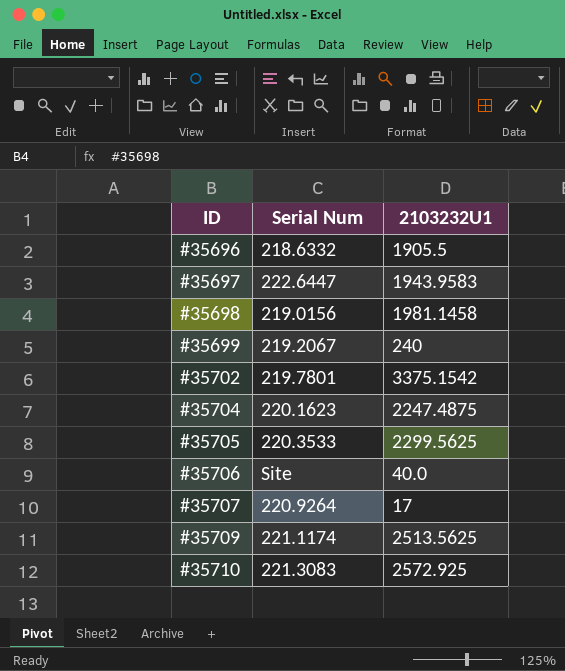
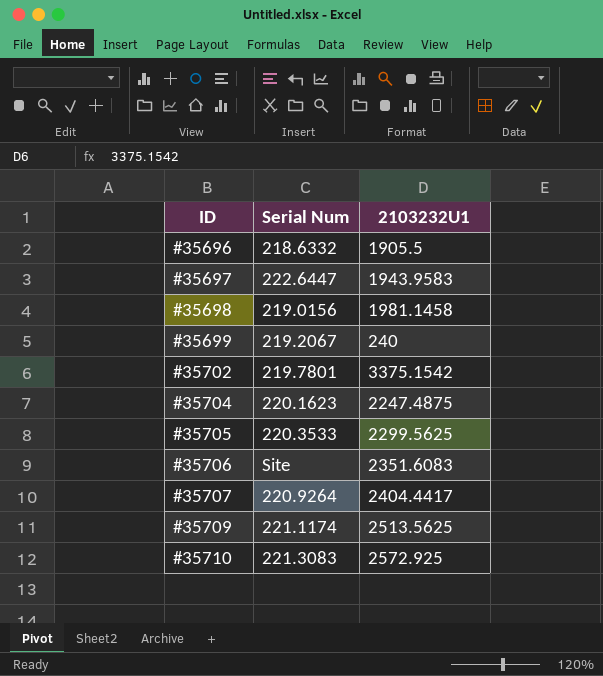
#35706 | 2103232U1: 40.0 -> 2351.6083
#35707 | 2103232U1: 17 -> 2404.4417

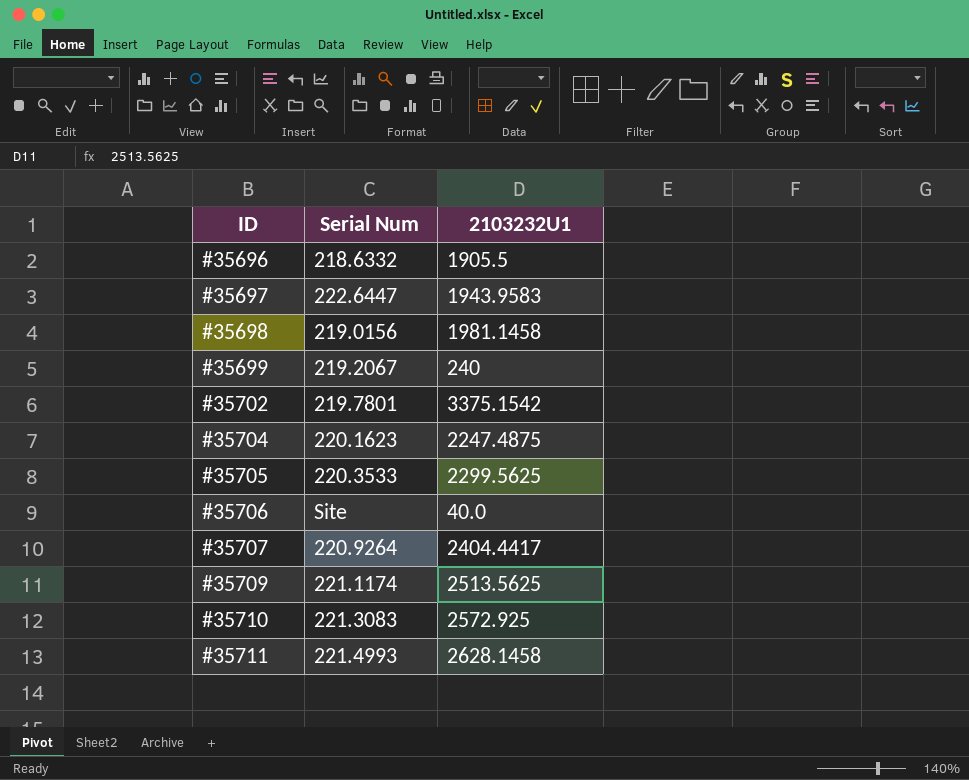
#35706 | 2103232U1: 2351.6083 -> 40.0
row #35711: none -> 221.4993 | 2628.1458

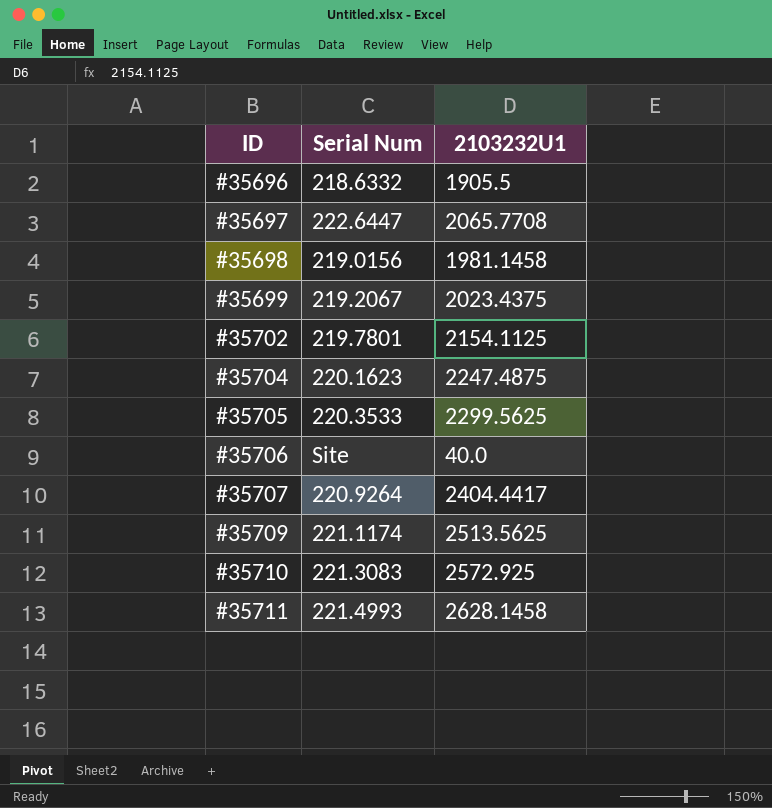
#35697 | 2103232U1: 1943.9583 -> 2065.7708
#35699 | 2103232U1: 240 -> 2023.4375
#35702 | 2103232U1: 3375.1542 -> 2154.1125

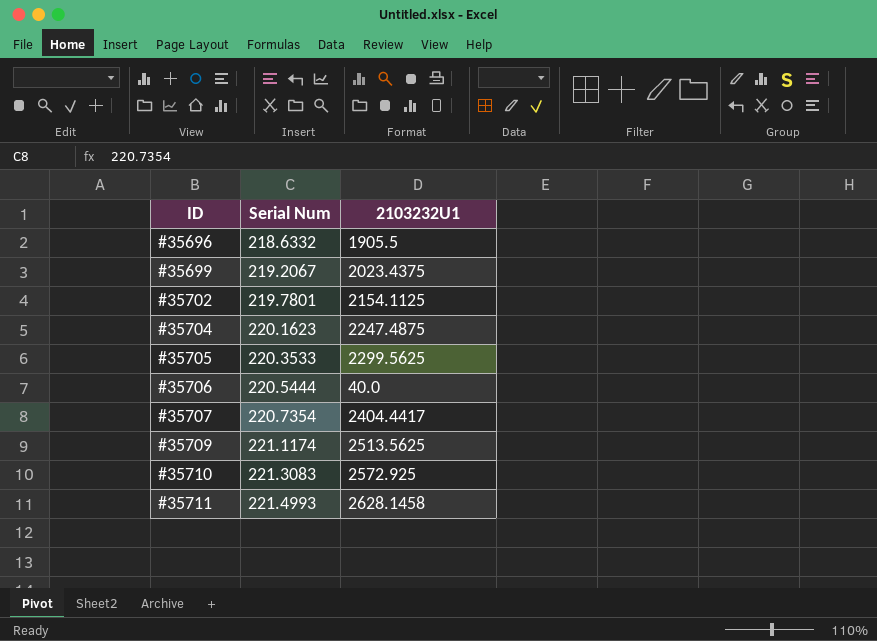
row #35697: 222.6447 | 2065.7708 -> none
row #35698: 219.0156 | 1981.1458 -> none
#35706 | Serial Num: Site -> 220.5444
#35707 | Serial Num: 220.9264 -> 220.7354

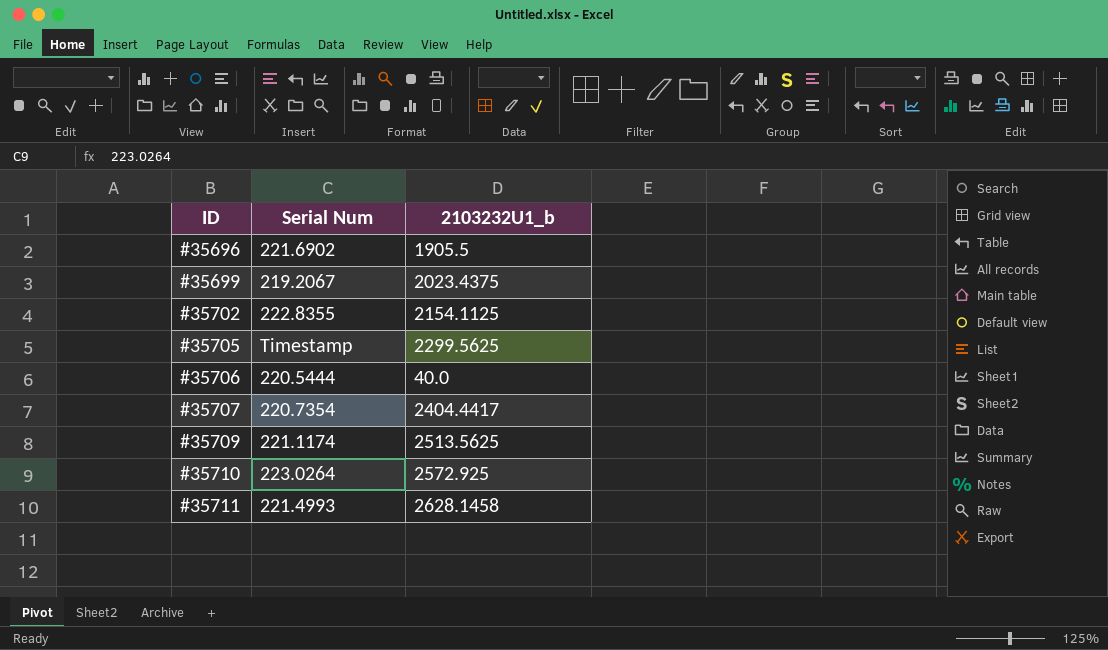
column name: 2103232U1 -> 2103232U1_b
row #35704: 220.1623 | 2247.4875 -> none
#35696 | Serial Num: 218.6332 -> 221.6902
#35702 | Serial Num: 219.7801 -> 222.8355
#35705 | Serial Num: 220.3533 -> Timestamp
#35710 | Serial Num: 221.3083 -> 223.0264

